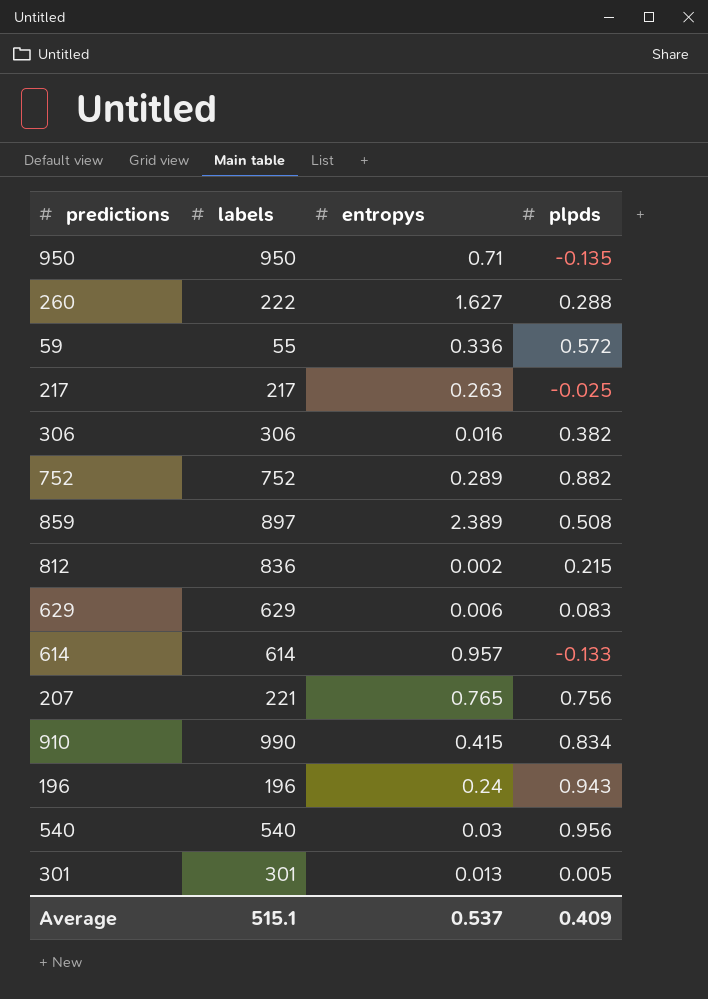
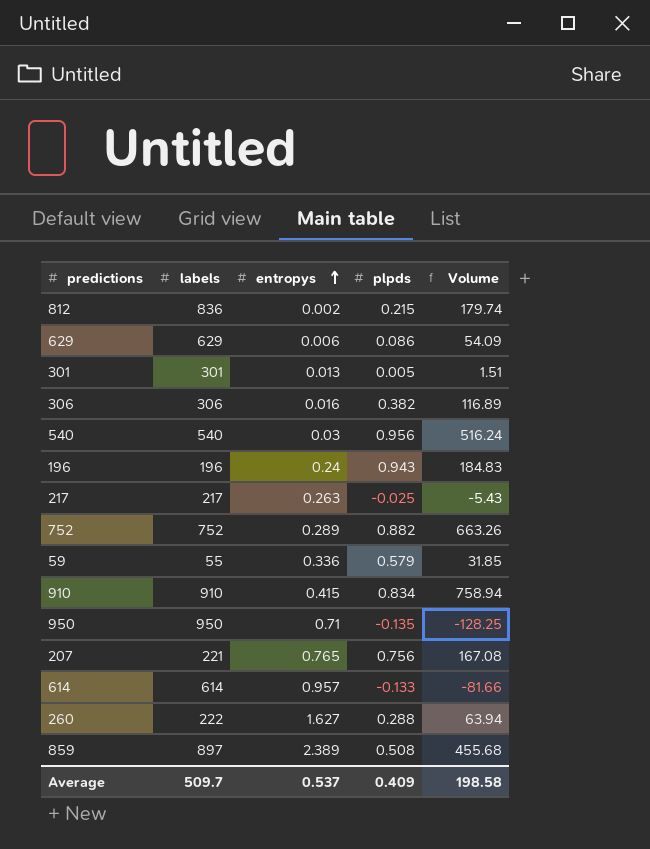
row order: none -> entropys ascending
column Volume | formula: none -> [labels] * [plpds]
629 | plpds: 0.083 -> 0.086
59 | plpds: 0.572 -> 0.579
910 | labels: 990 -> 910
Average | labels: 515.1 -> 509.7

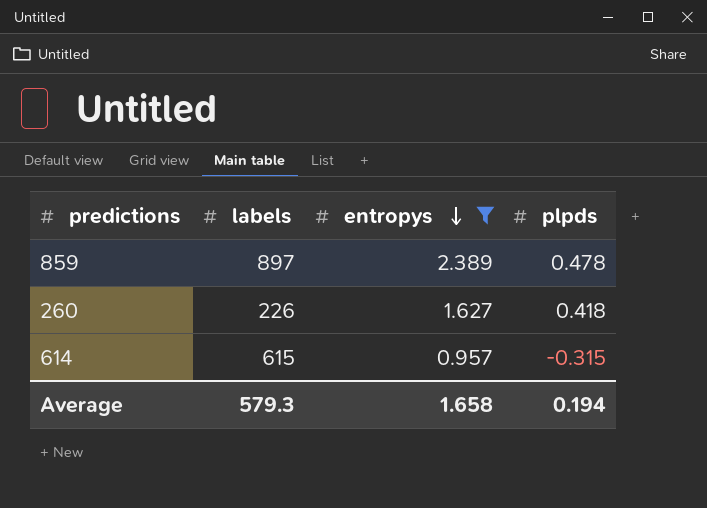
filter: none -> entropys >= 0.957
row order: entropys ascending -> entropys descending
column Volume | formula: [labels] * [plpds] -> none
859 | plpds: 0.508 -> 0.478
260 | labels: 222 -> 226
260 | plpds: 0.288 -> 0.418
614 | labels: 614 -> 615
614 | plpds: -0.133 -> -0.315
Average | labels: 509.7 -> 579.3
Average | entropys: 0.537 -> 1.658
Average | plpds: 0.409 -> 0.194

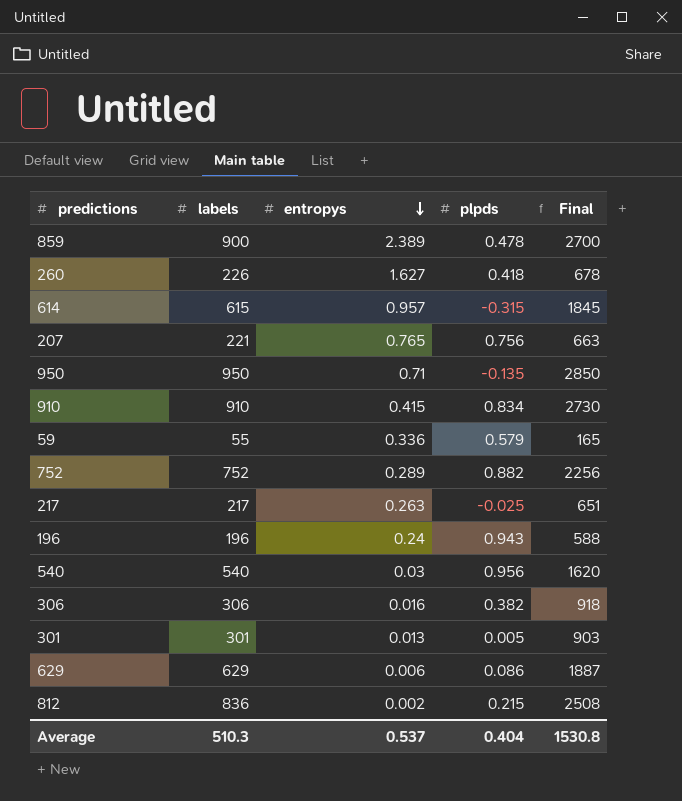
filter: entropys >= 0.957 -> none
column Final | formula: none -> [labels] * 3
859 | labels: 897 -> 900
Average | labels: 579.3 -> 510.3
Average | entropys: 1.658 -> 0.537
Average | plpds: 0.194 -> 0.404

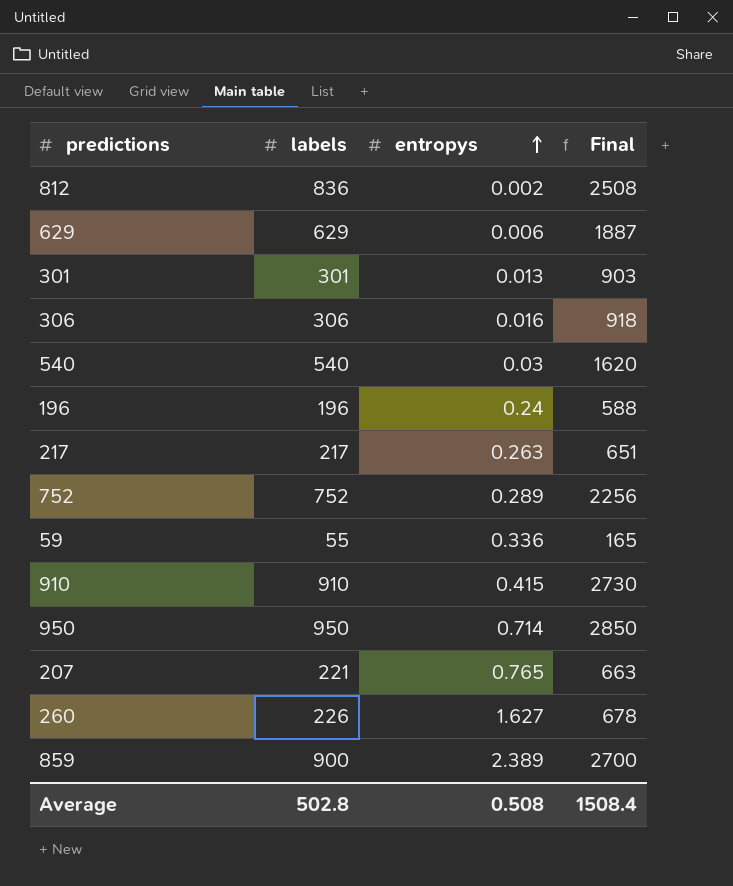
row order: entropys descending -> entropys ascending
column plpds | position: 4 -> none
row 614: 615 | 0.957 | -0.315 | 1845 -> none
950 | entropys: 0.71 -> 0.714
Average | labels: 510.3 -> 502.8
Average | entropys: 0.537 -> 0.508
Average | Final: 1530.8 -> 1508.4

